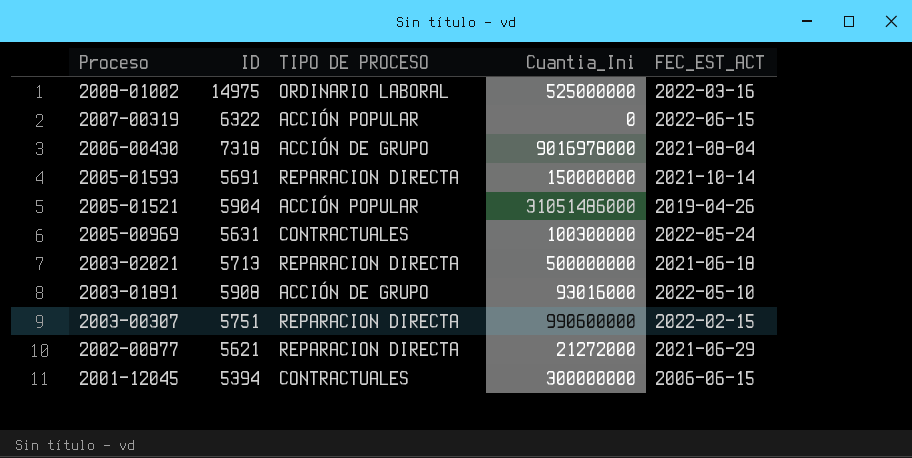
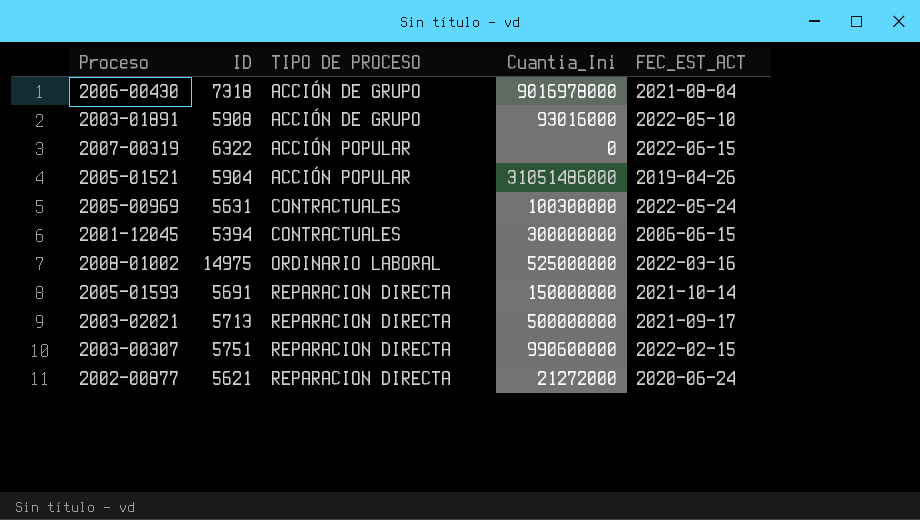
row order: Proceso descending -> TIPO DE PROCESO ascending
2003-02021 | FEC_EST_ACT: 2021-06-18 -> 2021-09-17
2002-00877 | FEC_EST_ACT: 2021-06-29 -> 2020-06-24

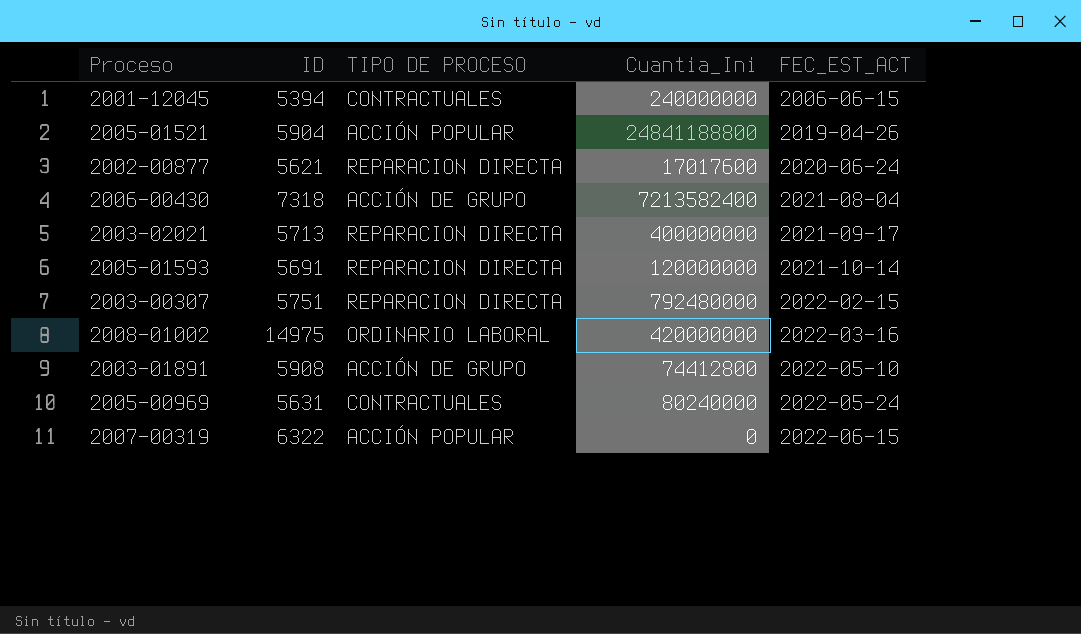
row order: TIPO DE PROCESO ascending -> FEC_EST_ACT ascending
2001-12045 | Cuantia_Ini: 300000000 -> 240000000
2005-01521 | Cuantia_Ini: 31051486000 -> 24841188800
2002-00877 | Cuantia_Ini: 21272000 -> 17017600
2006-00430 | Cuantia_Ini: 9016978000 -> 7213582400
2003-02021 | Cuantia_Ini: 500000000 -> 400000000
2005-01593 | Cuantia_Ini: 150000000 -> 120000000
2003-00307 | Cuantia_Ini: 990600000 -> 792480000
2008-01002 | Cuantia_Ini: 525000000 -> 420000000
2003-01891 | Cuantia_Ini: 93016000 -> 74412800
2005-00969 | Cuantia_Ini: 100300000 -> 80240000

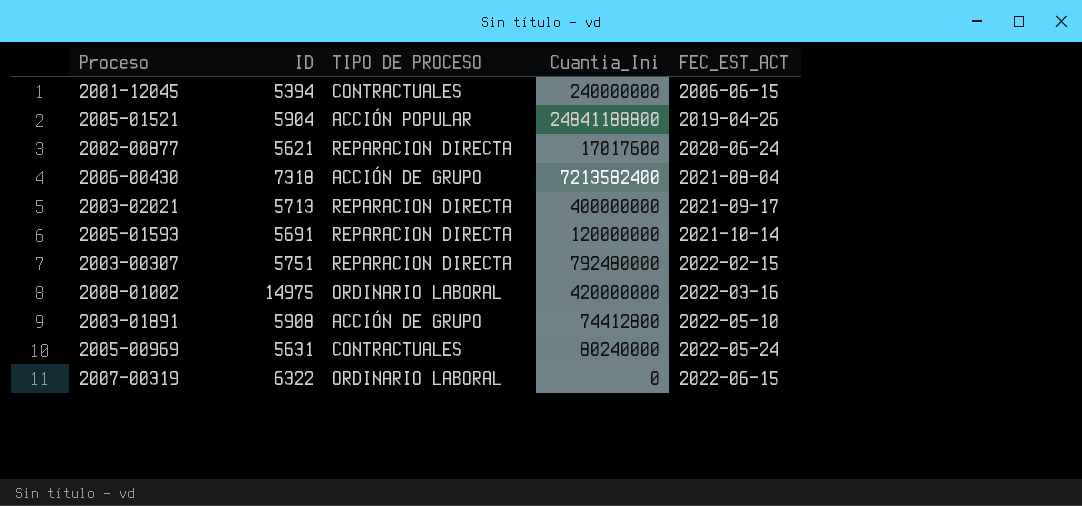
2007-00319 | TIPO DE PROCESO: ACCIÓN POPULAR -> ORDINARIO LABORAL

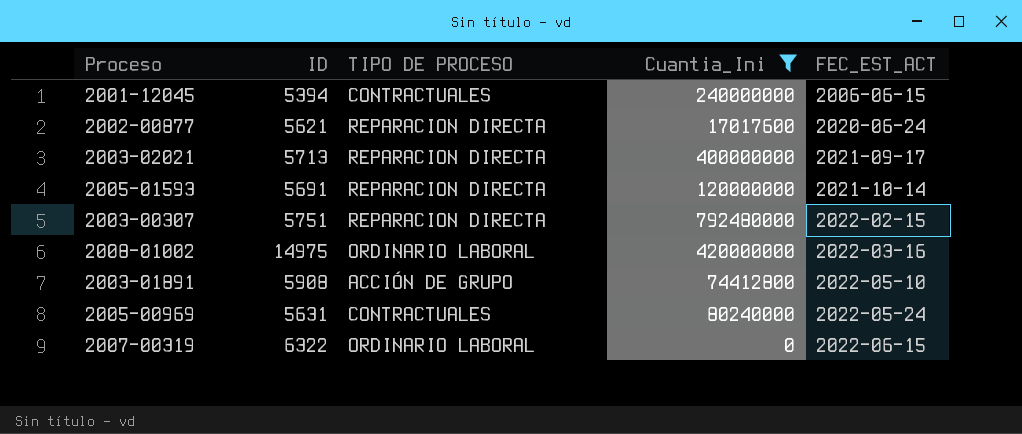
filter: none -> Cuantia_Ini <= 792480000

